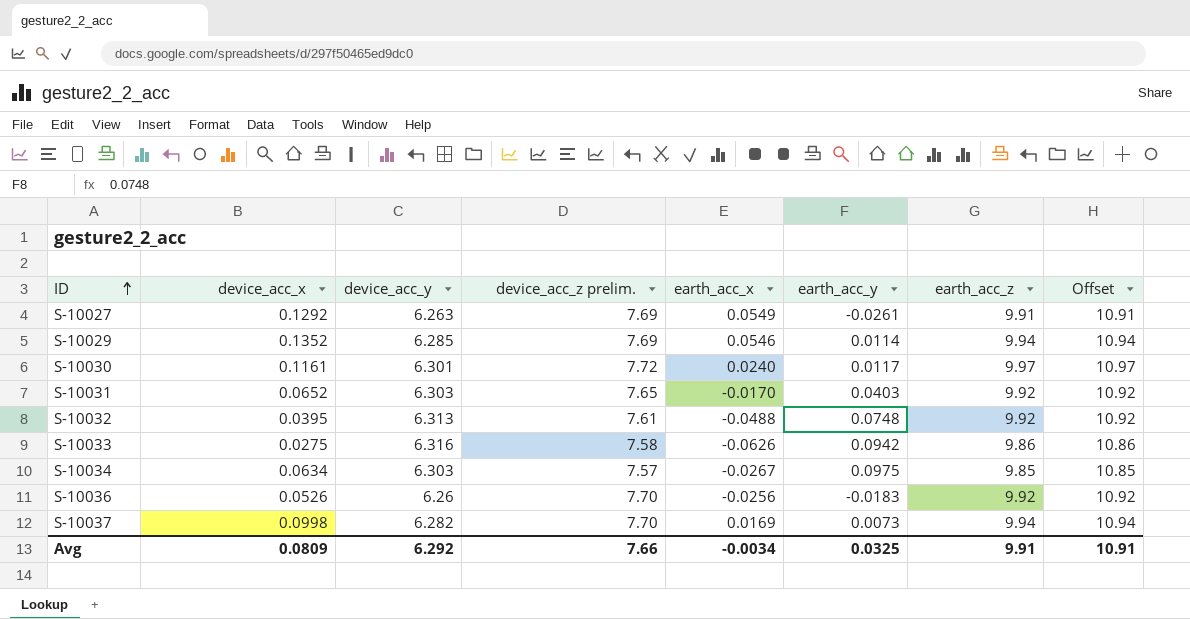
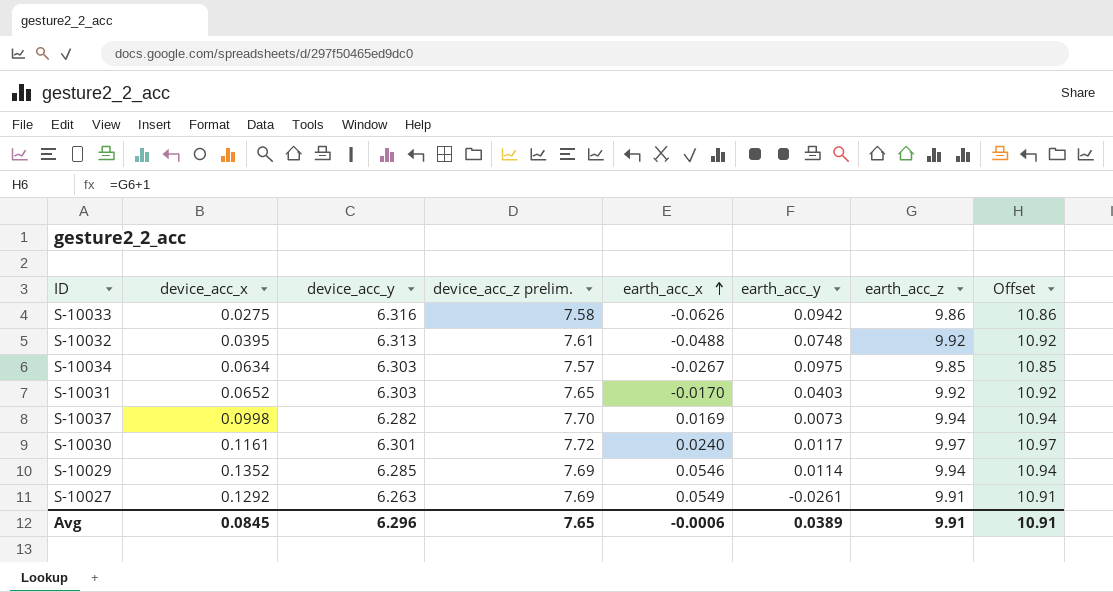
row order: ID ascending -> earth_acc_x ascending
row S-10036: 0.0526 | 6.26 | 7.70 | -0.0256 | -0.0183 | 9.92 | 10.92 -> none
Avg | device_acc_x: 0.0809 -> 0.0845
Avg | device_acc_y: 6.292 -> 6.296
Avg | device_acc_z prelim.: 7.66 -> 7.65
Avg | earth_acc_x: -0.0034 -> -0.0006
Avg | earth_acc_y: 0.0325 -> 0.0389

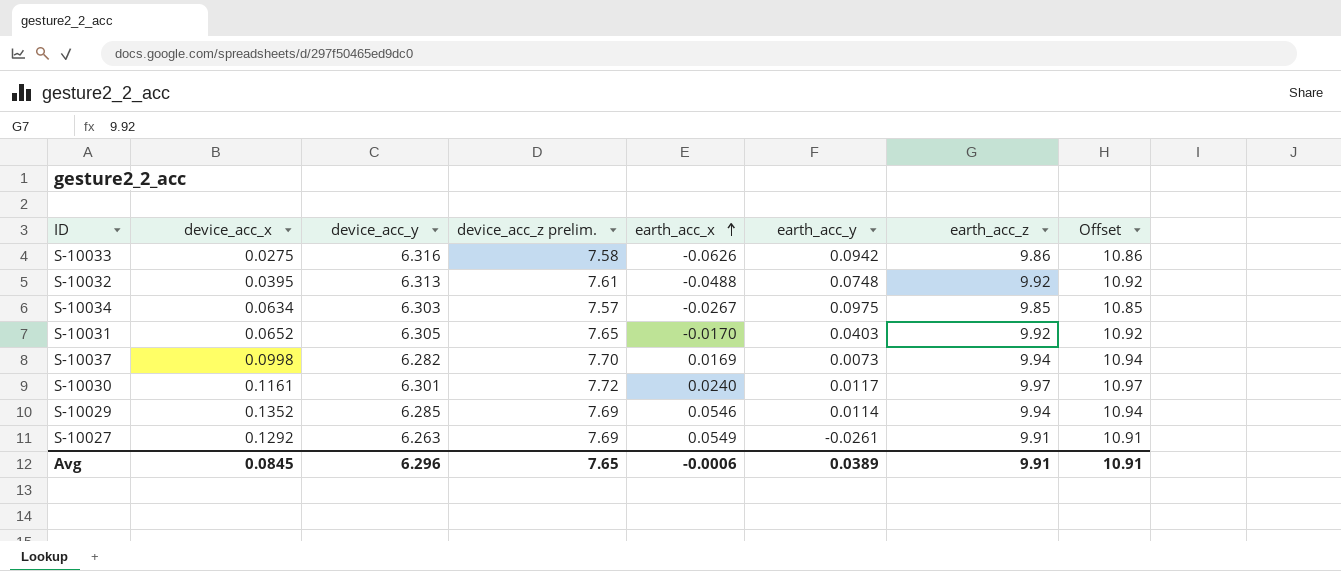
S-10031 | device_acc_y: 6.303 -> 6.305

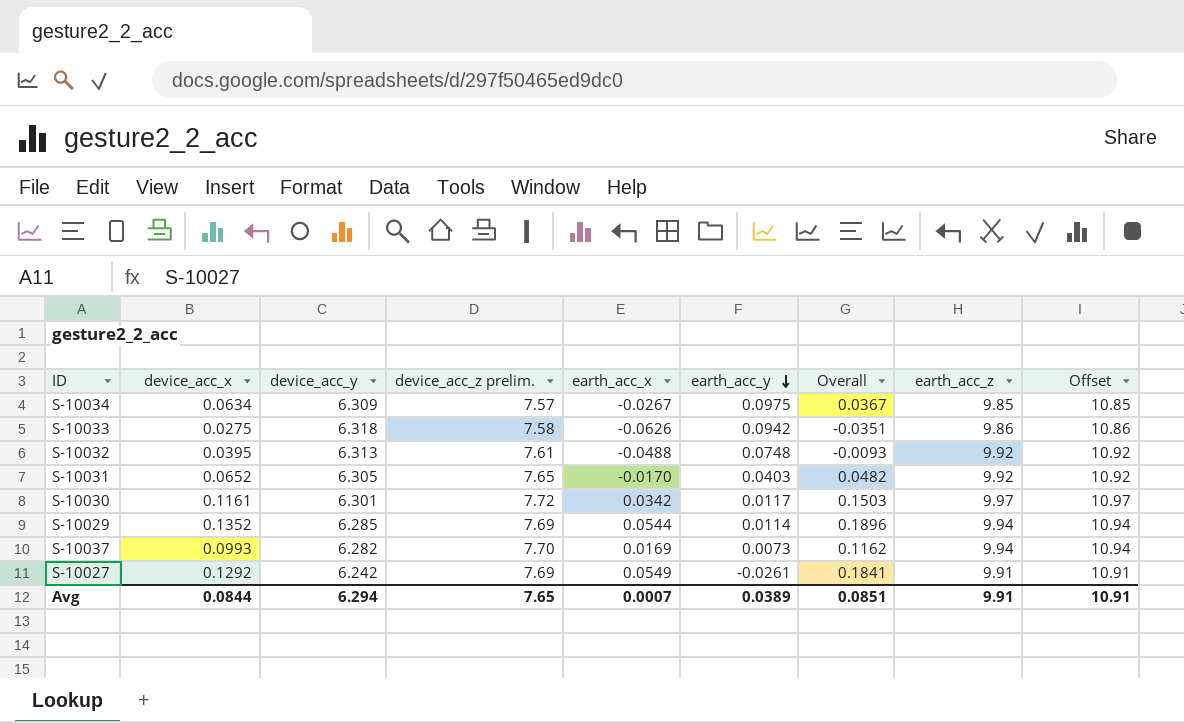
row order: earth_acc_x ascending -> earth_acc_y descending
column Overall | formula: none -> [device_acc_x] + [earth_acc_x]
S-10034 | device_acc_y: 6.303 -> 6.309
S-10033 | device_acc_y: 6.316 -> 6.318
S-10030 | earth_acc_x: 0.0240 -> 0.0342
S-10029 | earth_acc_x: 0.0546 -> 0.0544
S-10037 | device_acc_x: 0.0998 -> 0.0993
S-10027 | device_acc_y: 6.263 -> 6.242
Avg | device_acc_x: 0.0845 -> 0.0844
Avg | device_acc_y: 6.296 -> 6.294
Avg | earth_acc_x: -0.0006 -> 0.0007

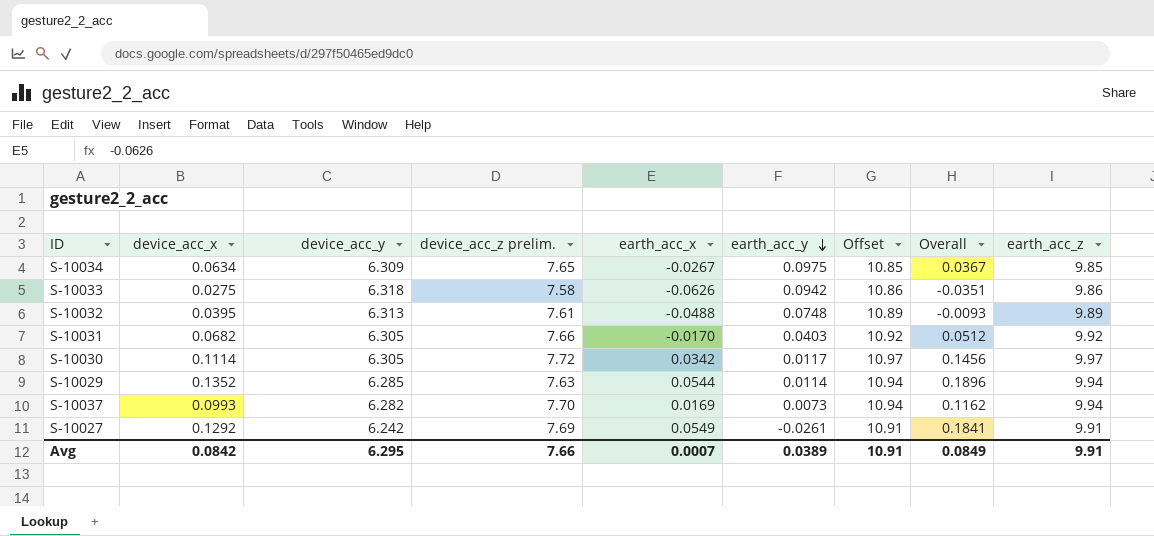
column Offset | position: 9 -> 7
S-10034 | device_acc_z prelim.: 7.57 -> 7.65
S-10032 | Offset: 10.92 -> 10.89
S-10032 | earth_acc_z: 9.92 -> 9.89
S-10031 | device_acc_x: 0.0652 -> 0.0682
S-10031 | device_acc_z prelim.: 7.65 -> 7.66
S-10031 | Overall: 0.0482 -> 0.0512
S-10030 | device_acc_x: 0.1161 -> 0.1114
S-10030 | device_acc_y: 6.301 -> 6.305
S-10030 | Overall: 0.1503 -> 0.1456
S-10029 | device_acc_z prelim.: 7.69 -> 7.63
Avg | device_acc_x: 0.0844 -> 0.0842
Avg | device_acc_y: 6.294 -> 6.295
Avg | device_acc_z prelim.: 7.65 -> 7.66
Avg | Overall: 0.0851 -> 0.0849

